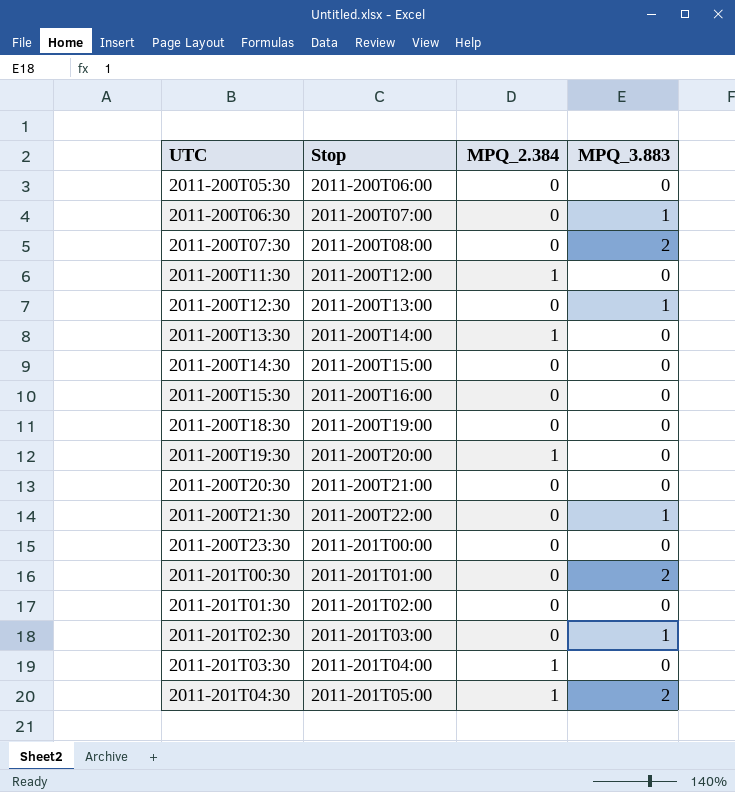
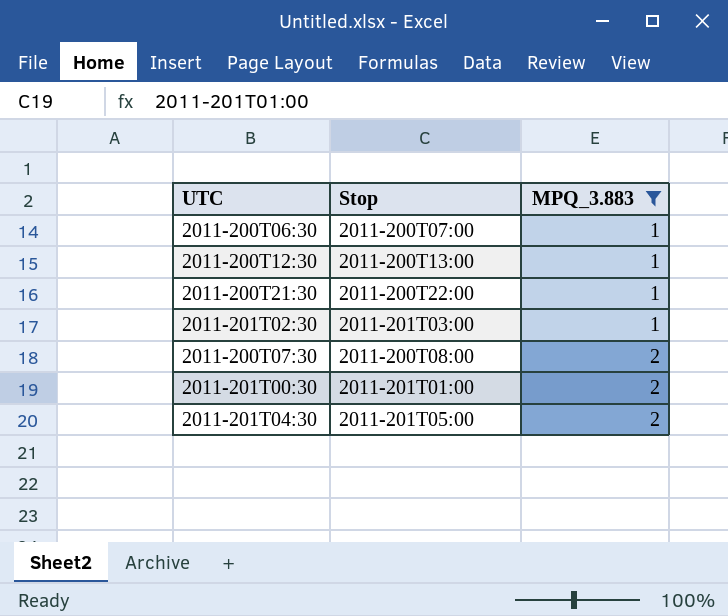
filter: none -> MPQ_3.883 != 0
row order: UTC ascending -> MPQ_3.883 ascending
column MPQ_2.384 | position: 3 -> none

